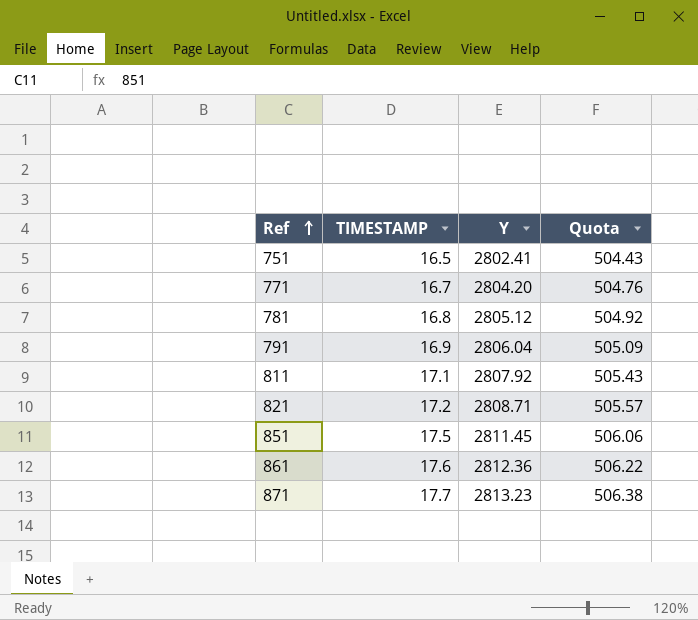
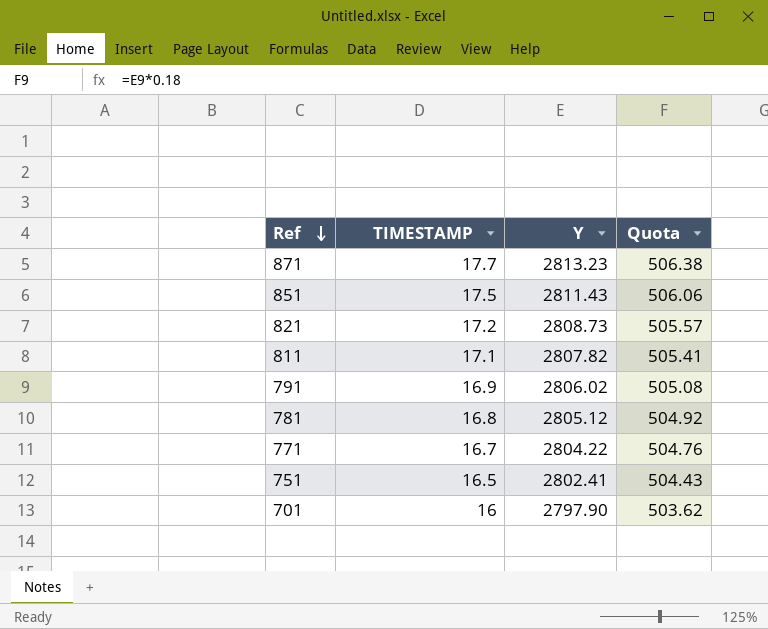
row order: Ref ascending -> Ref descending
row 861: 17.6 | 2812.36 | 506.22 -> none
851 | Y: 2811.45 -> 2811.43
821 | Y: 2808.71 -> 2808.73
811 | Y: 2807.92 -> 2807.82
811 | Quota: 505.43 -> 505.41
791 | Y: 2806.04 -> 2806.02
791 | Quota: 505.09 -> 505.08
771 | Y: 2804.20 -> 2804.22
row 701: none -> 16 | 2797.90 | 503.62

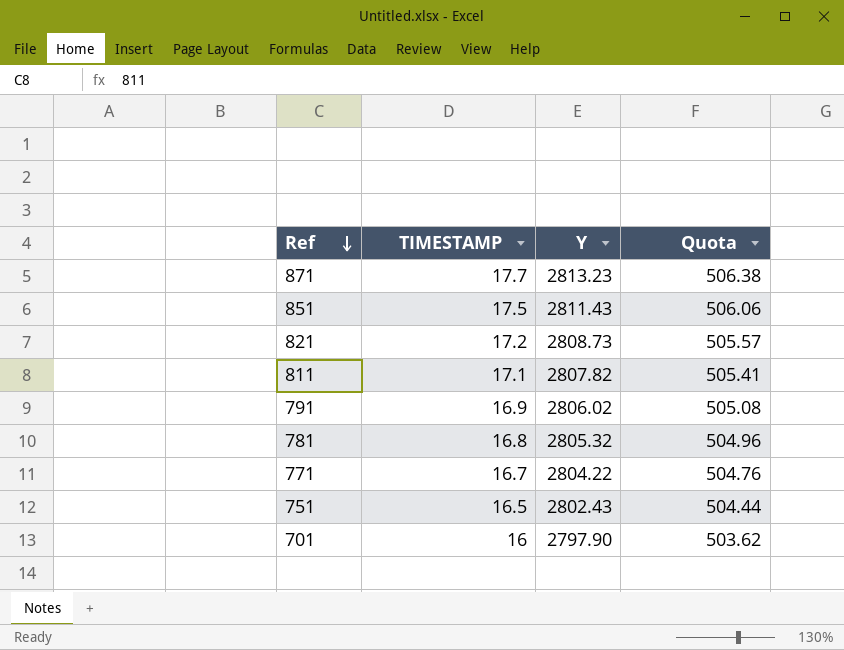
781 | Y: 2805.12 -> 2805.32
781 | Quota: 504.92 -> 504.96
751 | Y: 2802.41 -> 2802.43
751 | Quota: 504.43 -> 504.44

